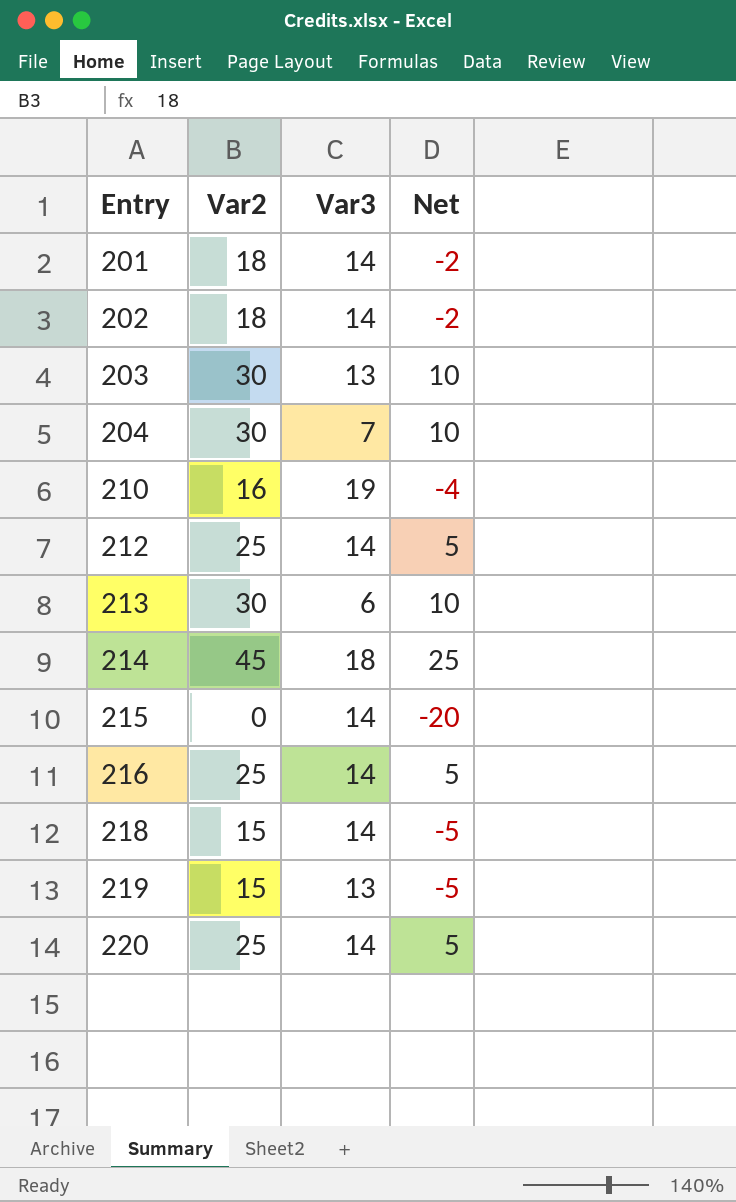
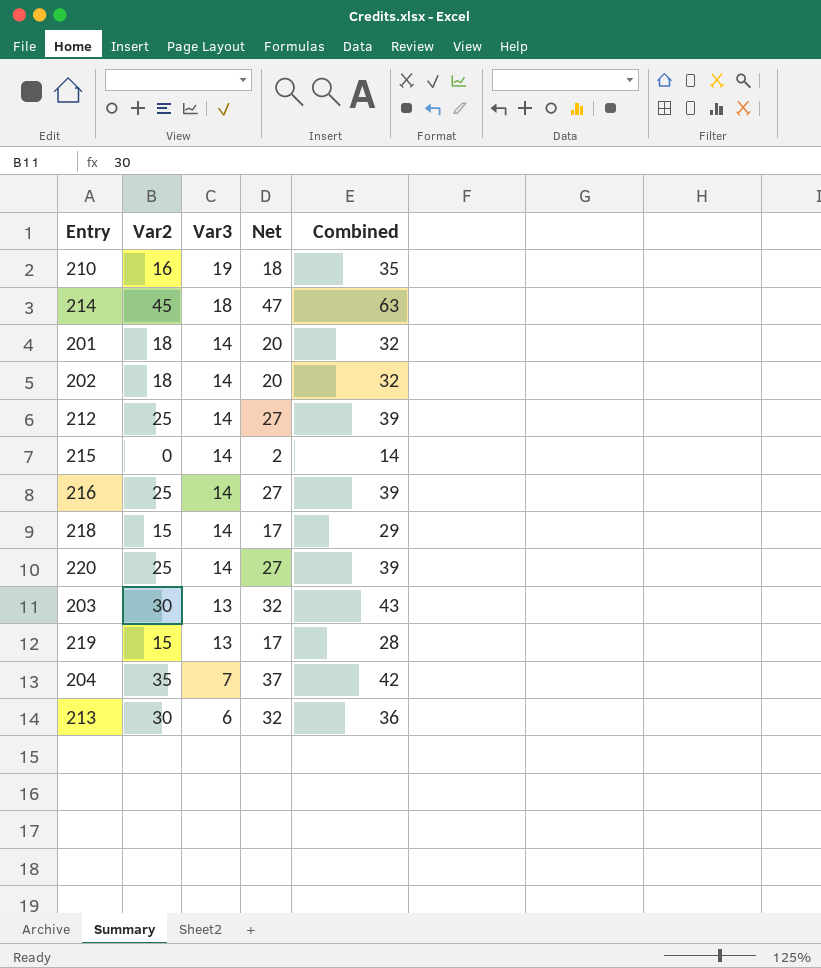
row order: Entry ascending -> Var3 descending
column Net | formula: [Var2] - 20 -> [Var2] + 2
column Combined | formula: none -> [Var2] + [Var3]
204 | Var2: 30 -> 35

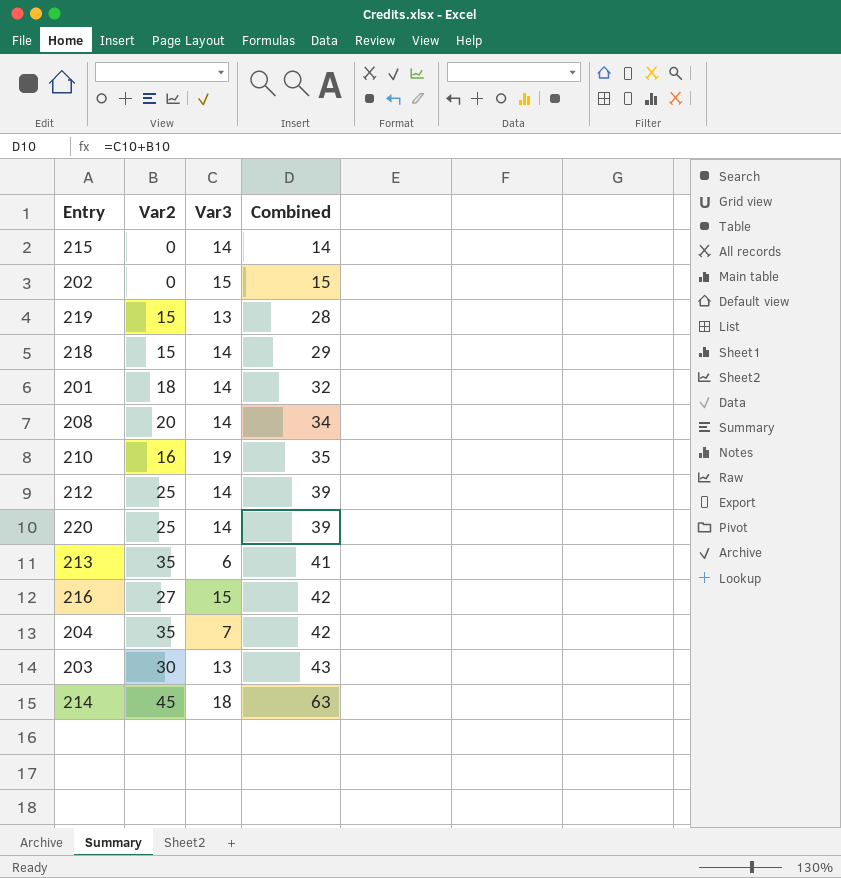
row order: Var3 descending -> Combined ascending
column Net | formula: [Var2] + 2 -> none
202 | Var2: 18 -> 0
202 | Var3: 14 -> 15
202 | Combined: 32 -> 15
row 208: none -> 20 | 14 | 34
213 | Var2: 30 -> 35
213 | Combined: 36 -> 41
216 | Var2: 25 -> 27
216 | Var3: 14 -> 15
216 | Combined: 39 -> 42

